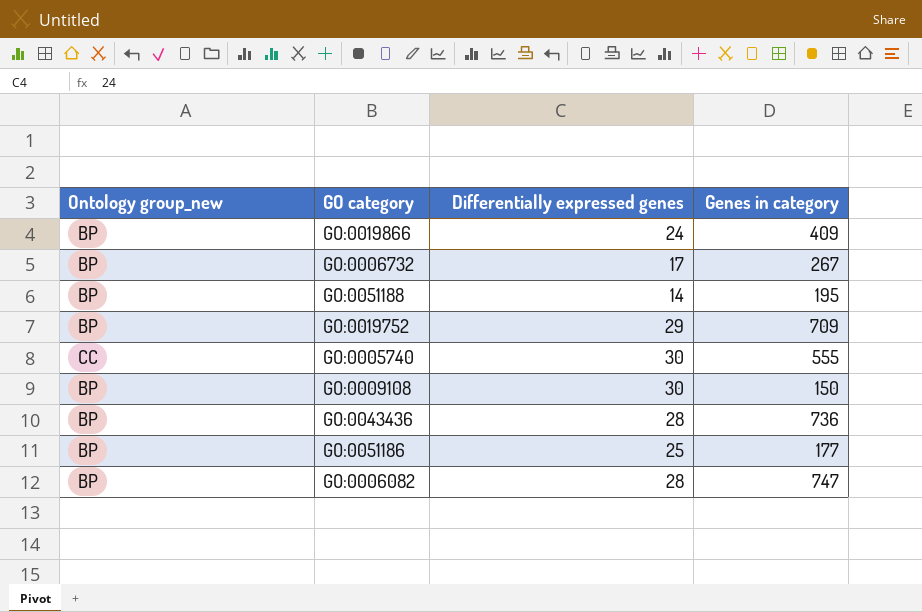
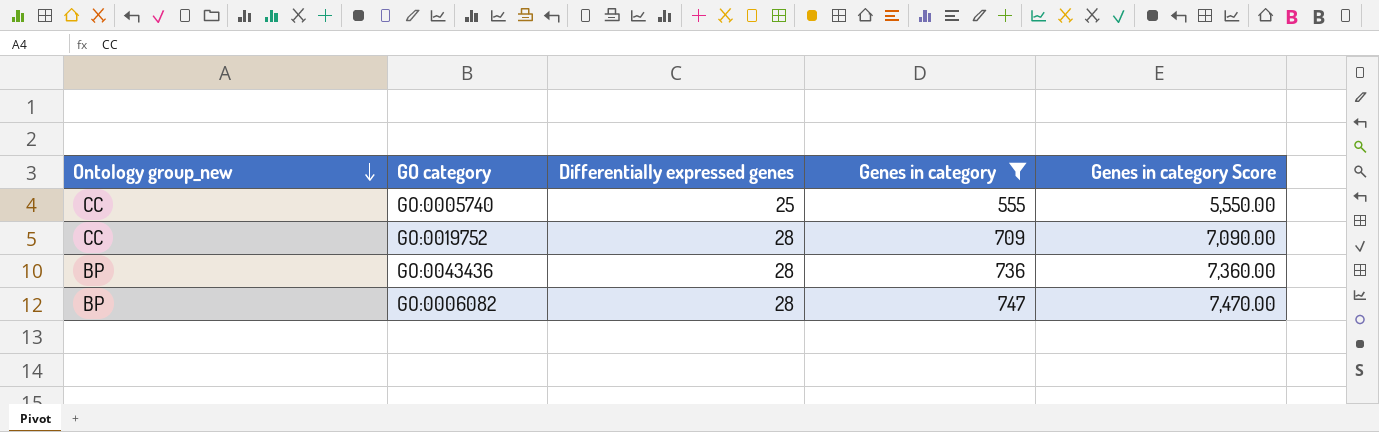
filter: none -> Genes in category >= 555
row order: none -> Ontology group_new descending
column Genes in category Score | formula: none -> [Genes in category] * 10
GO:0005740 | Differentially expressed genes: 30 -> 25
GO:0019752 | Ontology group_new: BP -> CC
GO:0019752 | Differentially expressed genes: 29 -> 28

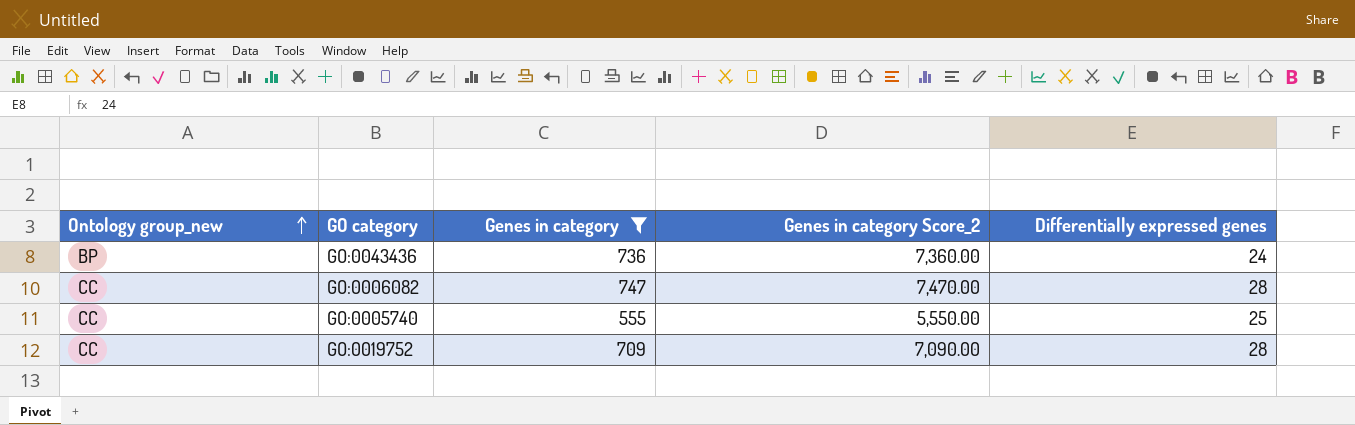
row order: Ontology group_new descending -> Ontology group_new ascending
column name: Genes in category Score -> Genes in category Score_2
column Differentially expressed genes | position: 3 -> 5
GO:0043436 | Differentially expressed genes: 28 -> 24
GO:0006082 | Ontology group_new: BP -> CC

